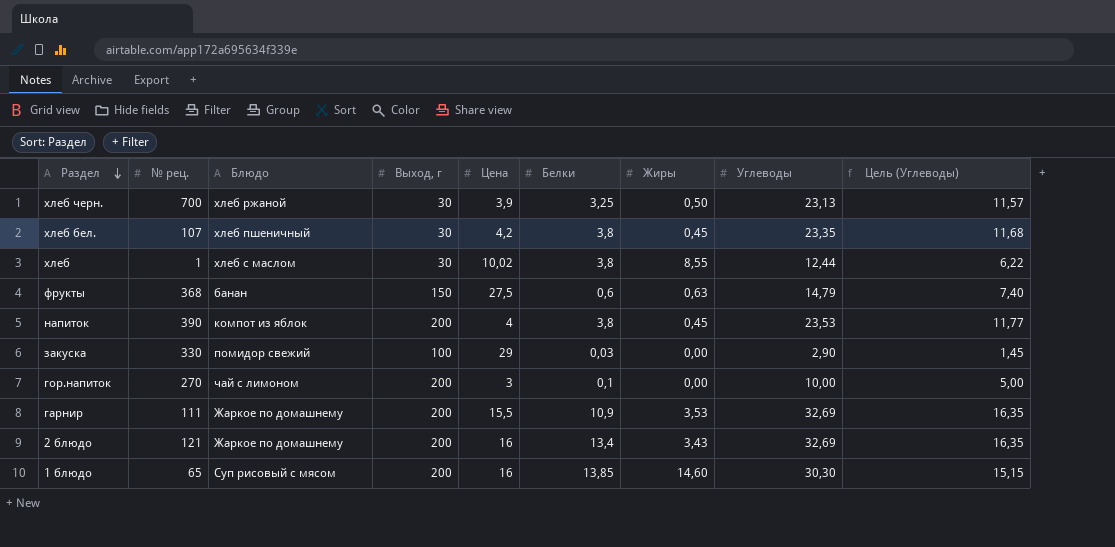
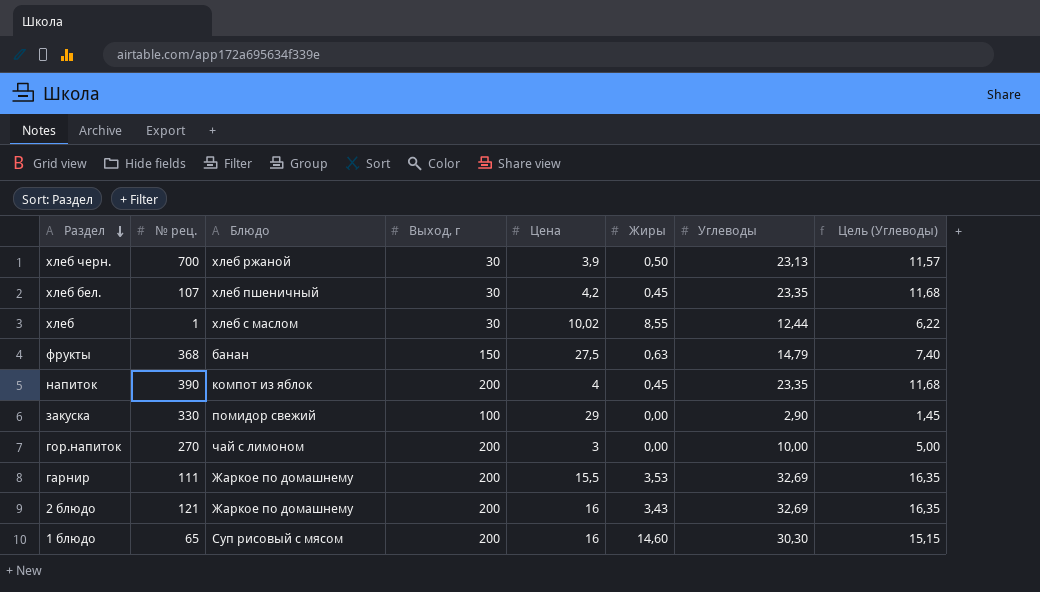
column Белки | position: 6 -> none
напиток | Углеводы: 23,53 -> 23,35
напиток | Цель (Углеводы): 11,77 -> 11,68

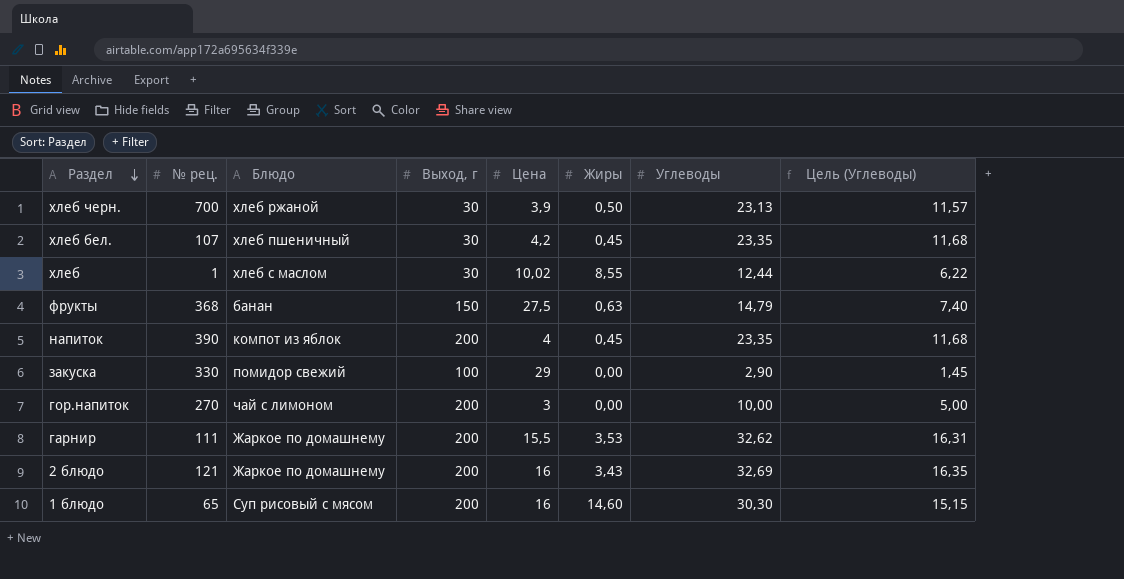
гарнир | Углеводы: 32,69 -> 32,62
гарнир | Цель (Углеводы): 16,35 -> 16,31

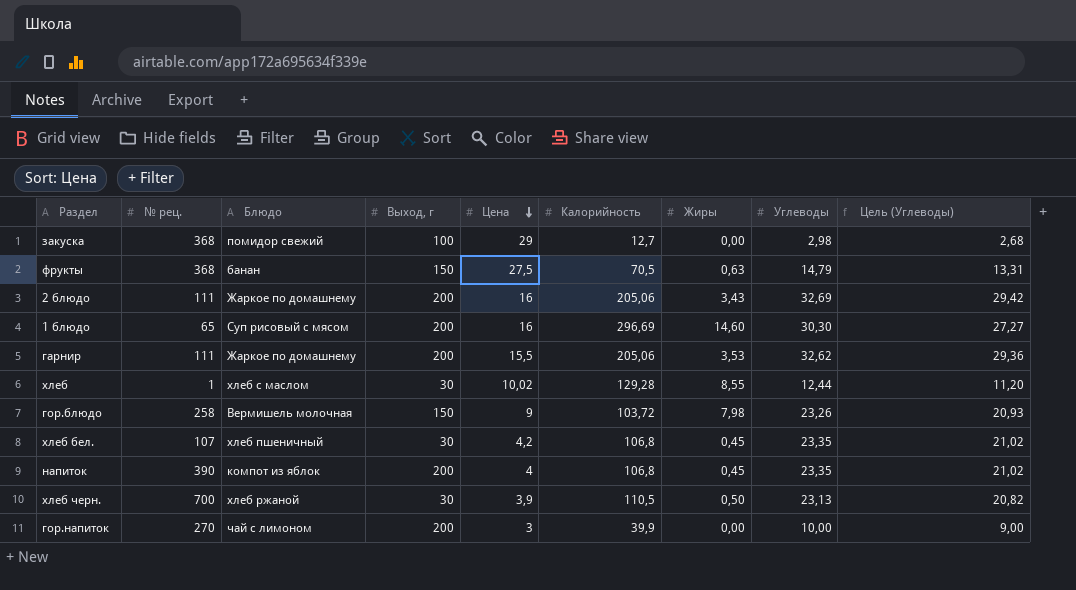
row order: Раздел descending -> Цена descending
column Калорийность | position: none -> 6
column Цель (Углеводы) | formula: [Углеводы] * 0,5 -> [Углеводы] * 0,9
закуска | № рец.: 330 -> 368
закуска | Углеводы: 2,90 -> 2,98
2 блюдо | № рец.: 121 -> 111
row гор.блюдо: none -> 258 | Вермишель молочная | 150 | 9 | 103,72 | 7,98 | 23,26 | 20,93

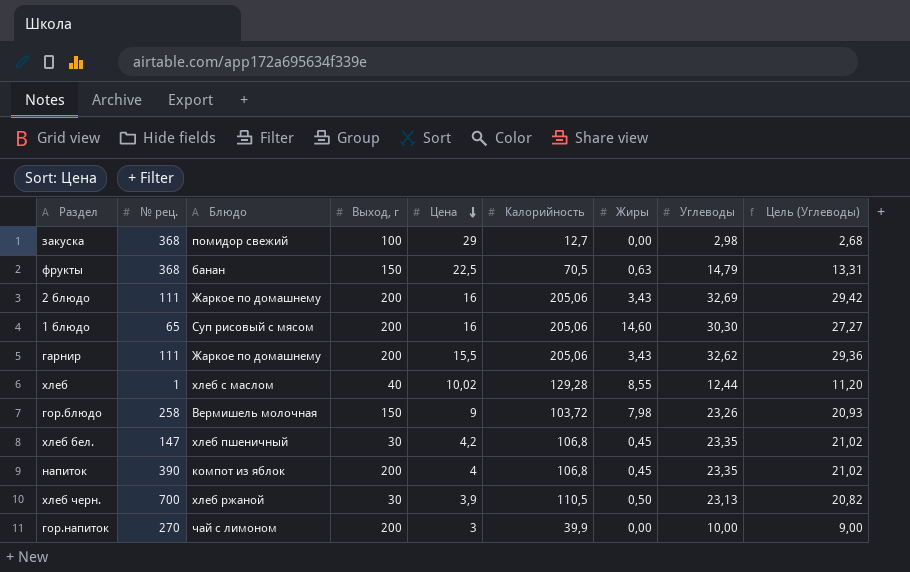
фрукты | Цена: 27,5 -> 22,5
1 блюдо | Калорийность: 296,69 -> 205,06
гарнир | Жиры: 3,53 -> 3,43
хлеб | Выход, г: 30 -> 40
хлеб бел. | № рец.: 107 -> 147

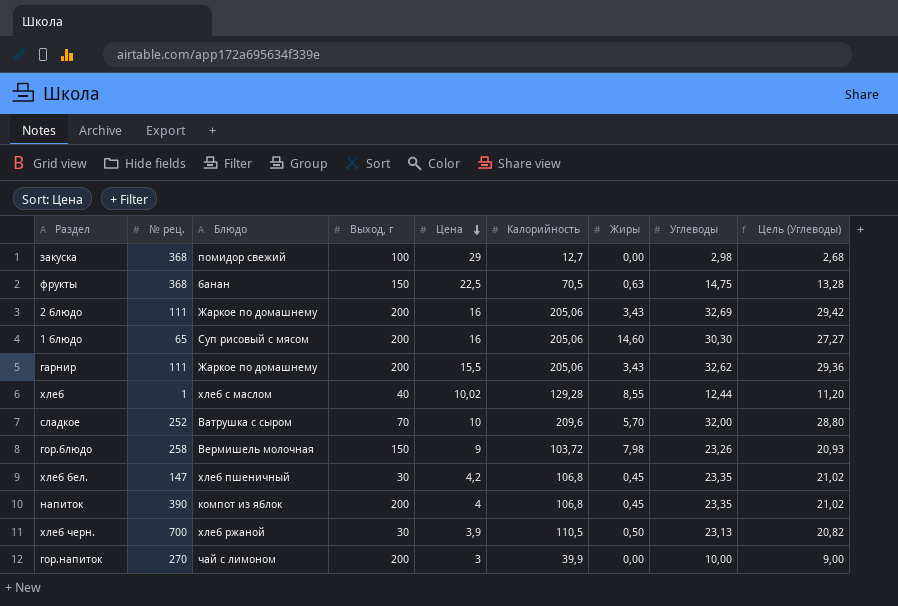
фрукты | Углеводы: 14,79 -> 14,75
фрукты | Цель (Углеводы): 13,31 -> 13,28
row сладкое: none -> 252 | Ватрушка с сыром | 70 | 10 | 209,6 | 5,70 | 32,00 | 28,80

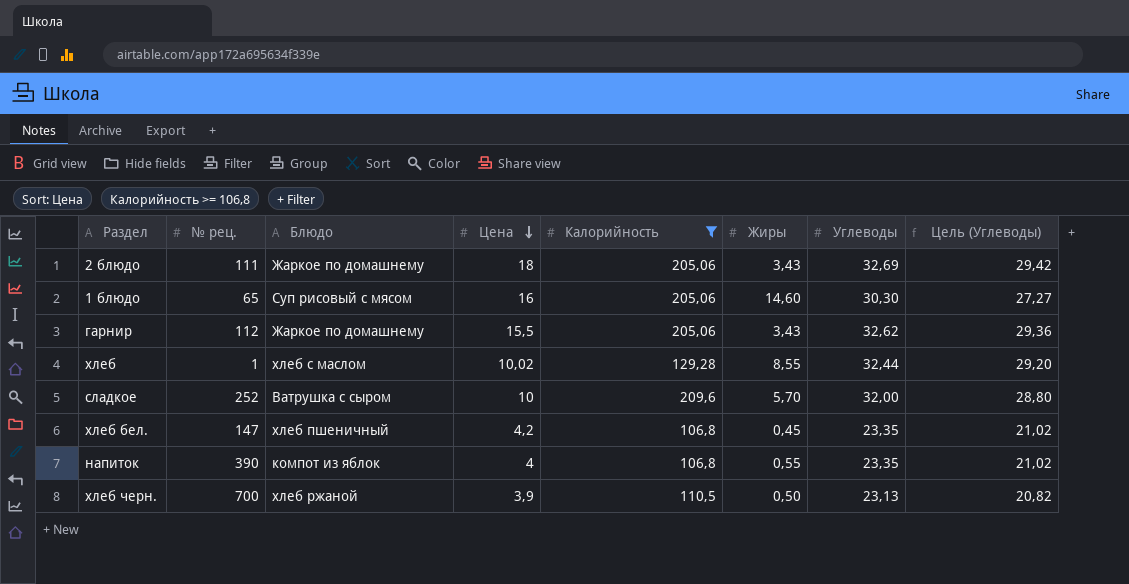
filter: none -> Калорийность >= 106,8
column Выход, г | position: 4 -> none
2 блюдо | Цена: 16 -> 18
гарнир | № рец.: 111 -> 112
хлеб | Углеводы: 12,44 -> 32,44
хлеб | Цель (Углеводы): 11,20 -> 29,20
напиток | Жиры: 0,45 -> 0,55

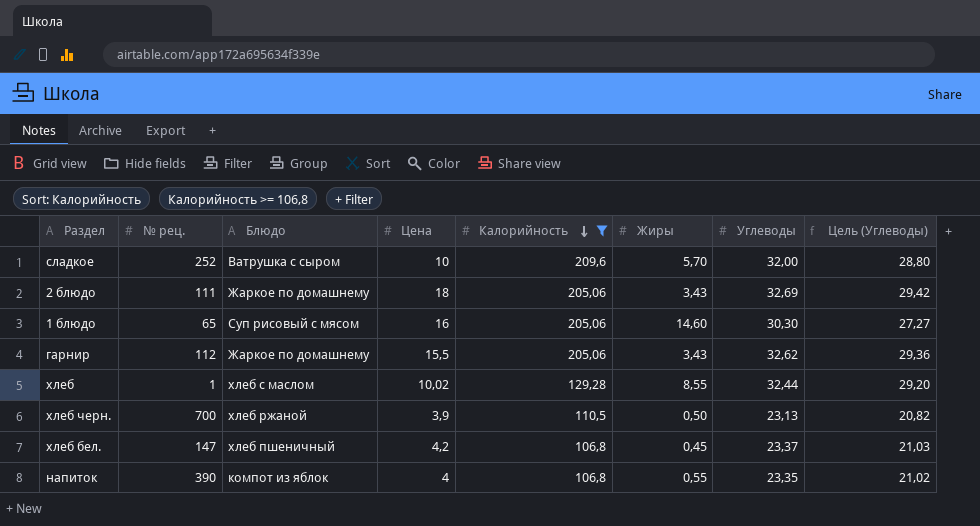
row order: Цена descending -> Калорийность descending
хлеб бел. | Углеводы: 23,35 -> 23,37
хлеб бел. | Цель (Углеводы): 21,02 -> 21,03

